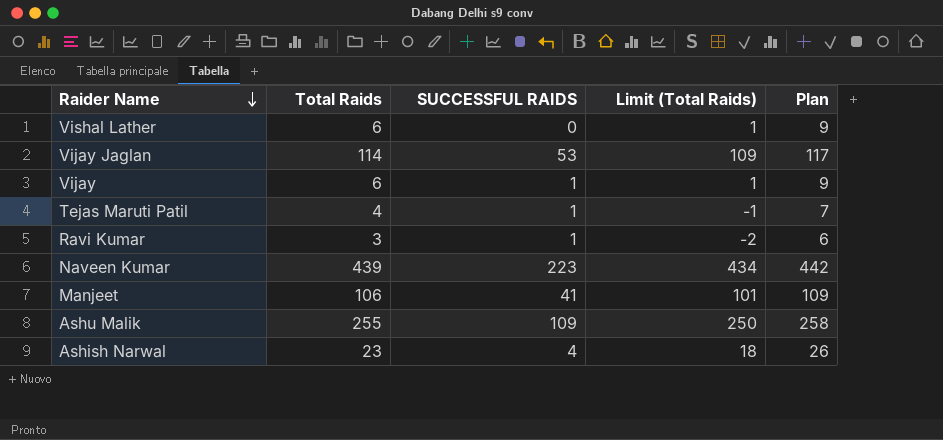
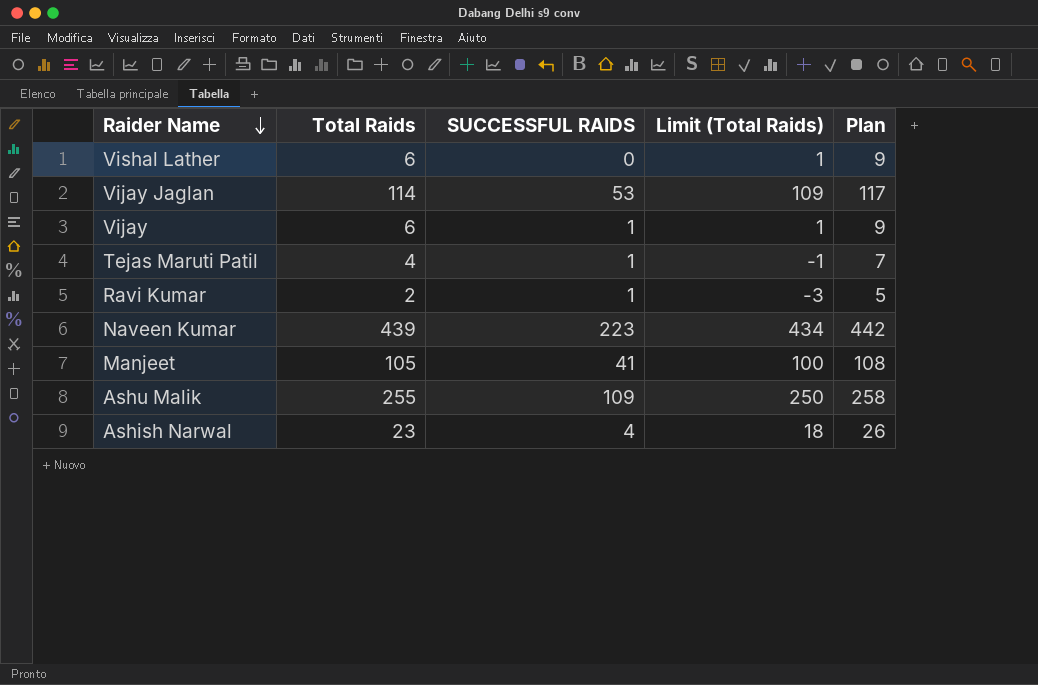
Ravi Kumar | Total Raids: 3 -> 2
Ravi Kumar | Limit (Total Raids): -2 -> -3
Ravi Kumar | Plan: 6 -> 5
Manjeet | Total Raids: 106 -> 105
Manjeet | Limit (Total Raids): 101 -> 100
Manjeet | Plan: 109 -> 108

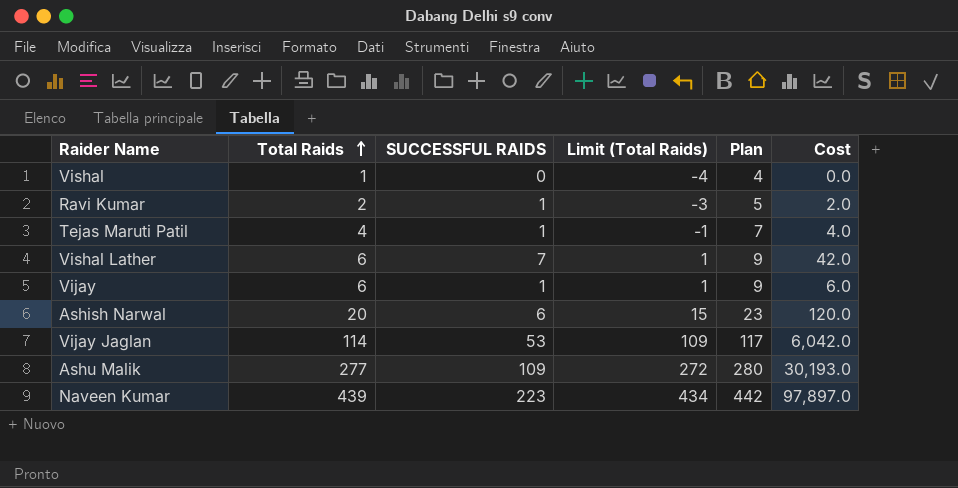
row order: Raider Name descending -> Total Raids ascending
column Cost | formula: none -> [Total Raids] * [SUCCESSFUL RAIDS]
row Manjeet: 105 | 41 | 100 | 108 -> none
row Vishal: none -> 1 | 0 | -4 | 4 | 0.0
Vishal Lather | SUCCESSFUL RAIDS: 0 -> 7
Ashish Narwal | Total Raids: 23 -> 20
Ashish Narwal | SUCCESSFUL RAIDS: 4 -> 6
Ashish Narwal | Limit (Total Raids): 18 -> 15
Ashish Narwal | Plan: 26 -> 23
Ashu Malik | Total Raids: 255 -> 277
Ashu Malik | Limit (Total Raids): 250 -> 272
Ashu Malik | Plan: 258 -> 280

